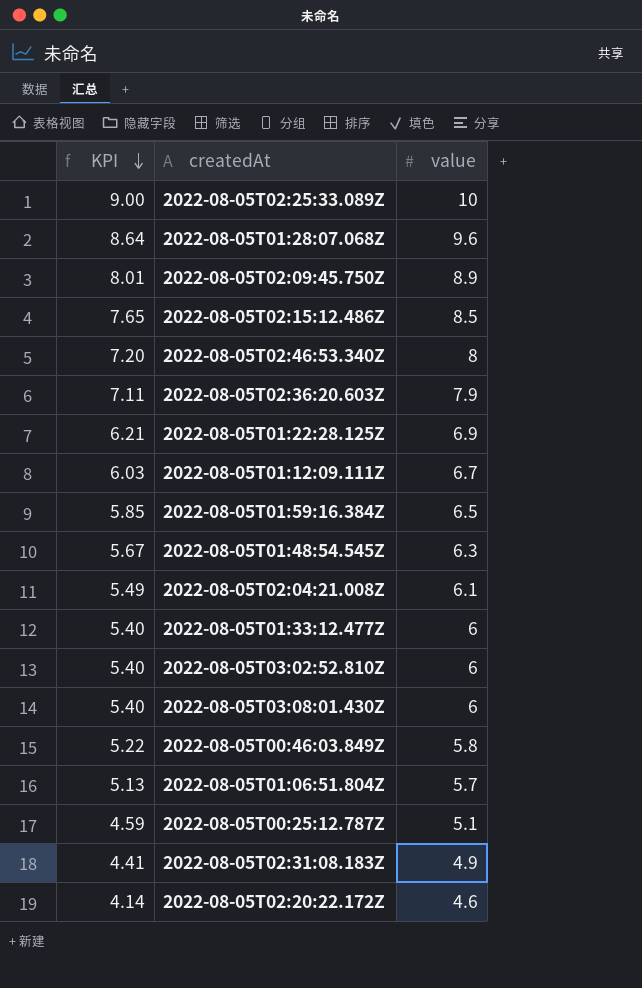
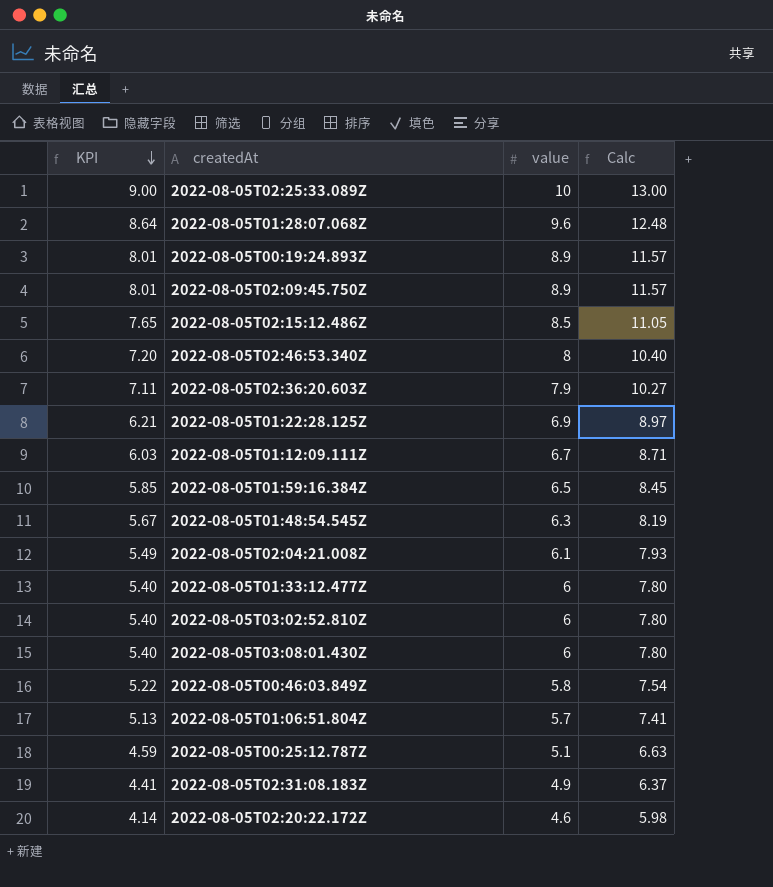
column Calc | formula: none -> [value] * 1.3
row 2022-08-05T00:19:24.893Z: none -> 8.01 | 8.9 | 11.57

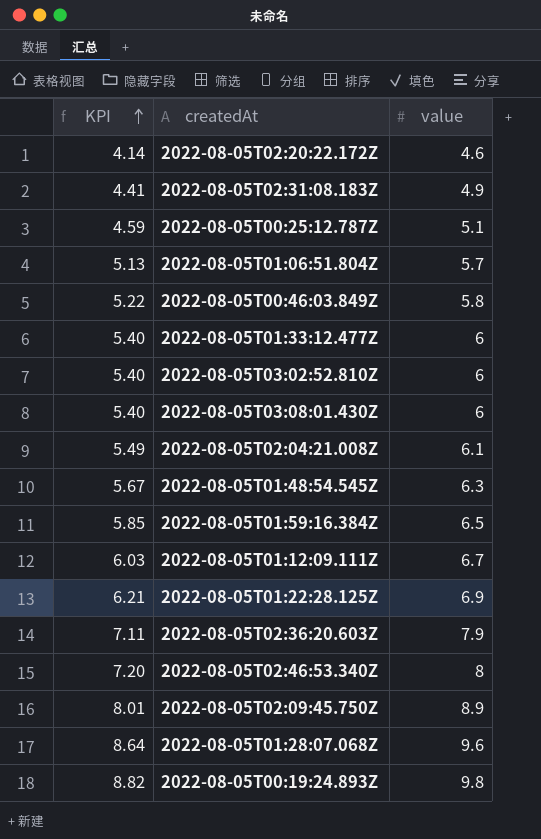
row order: KPI descending -> KPI ascending
column Calc | formula: [value] * 1.3 -> none
row 2022-08-05T02:25:33.089Z: 9.00 | 10 | 13.00 -> none
row 2022-08-05T02:15:12.486Z: 7.65 | 8.5 | 11.05 -> none
2022-08-05T00:19:24.893Z | KPI: 8.01 -> 8.82
2022-08-05T00:19:24.893Z | value: 8.9 -> 9.8

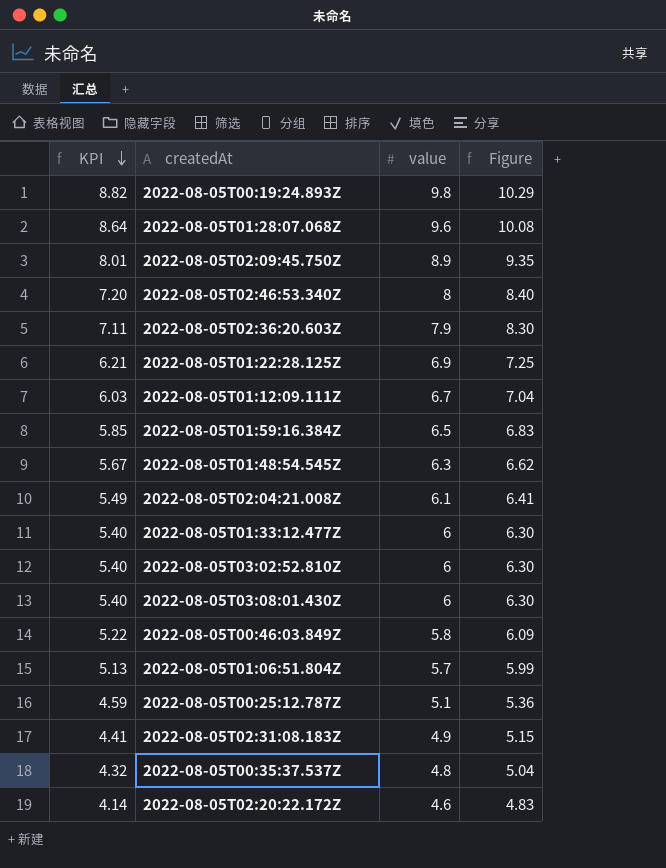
row order: KPI ascending -> KPI descending
column Figure | formula: none -> [value] * 1.05
row 2022-08-05T00:35:37.537Z: none -> 4.32 | 4.8 | 5.04

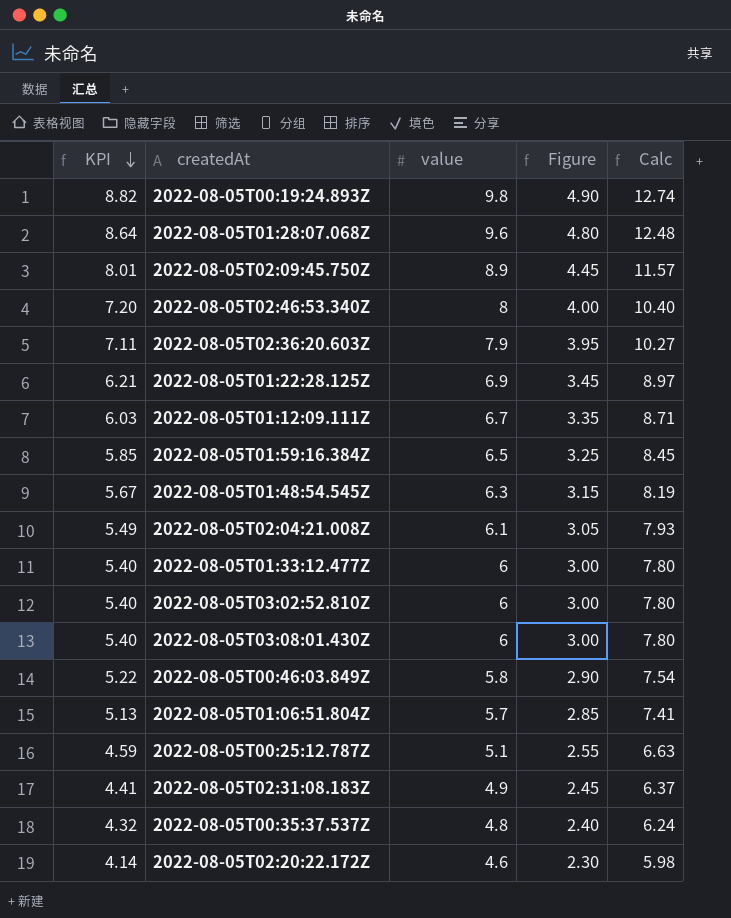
column Figure | formula: [value] * 1.05 -> [value] * 0.5
column Calc | formula: none -> [value] * 1.3

